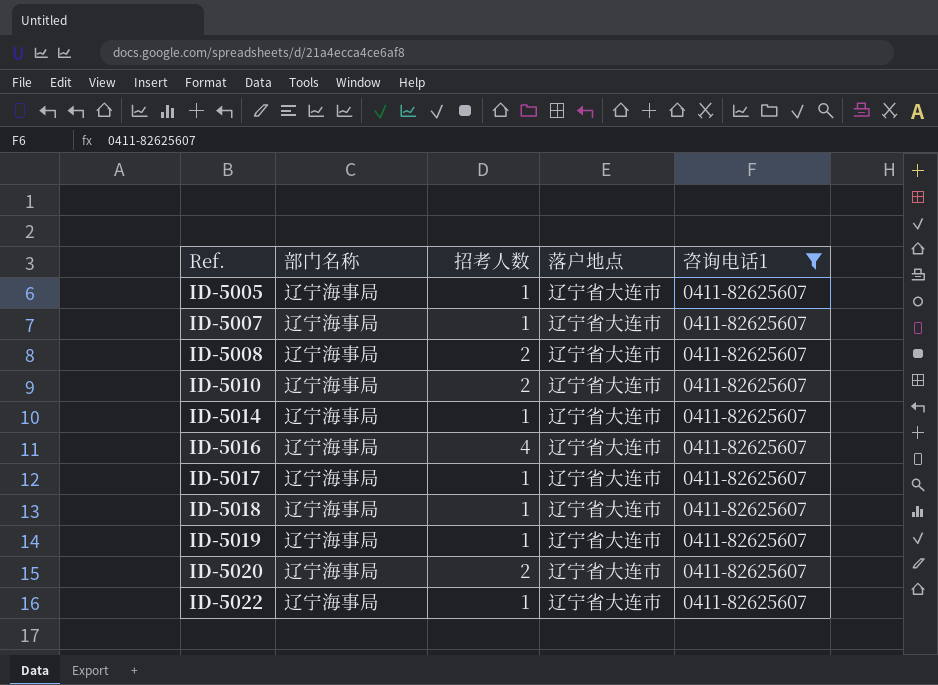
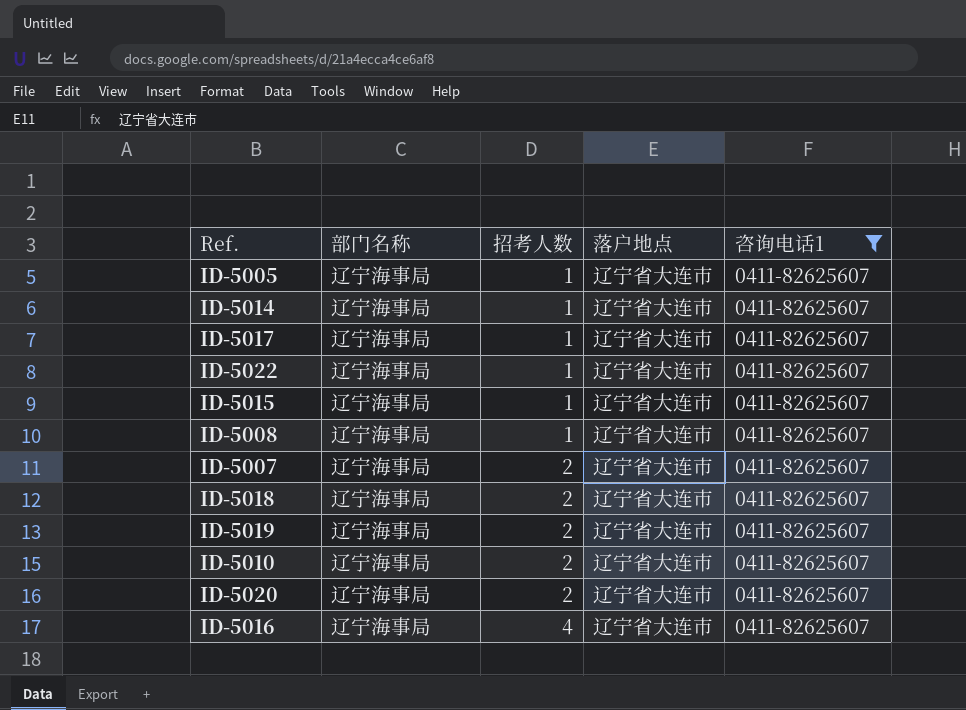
row order: Ref. ascending -> 招考人数 ascending
row ID-5015: none -> 辽宁海事局 | 1 | 辽宁省大连市 | 0411-82625607
ID-5008 | 招考人数: 2 -> 1
ID-5007 | 招考人数: 1 -> 2
ID-5018 | 招考人数: 1 -> 2
ID-5019 | 招考人数: 1 -> 2

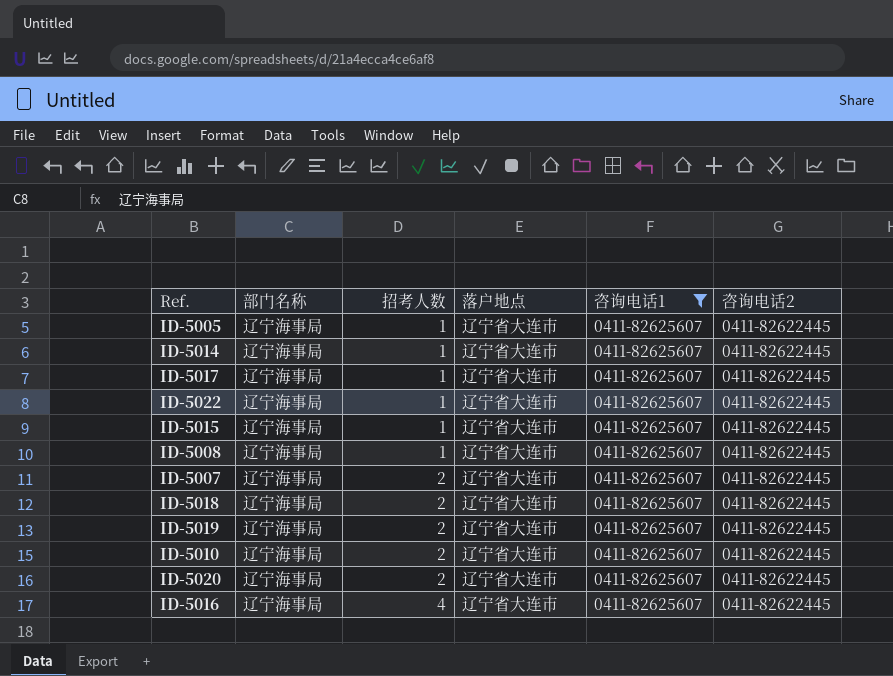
column 咨询电话2 | position: none -> 6

